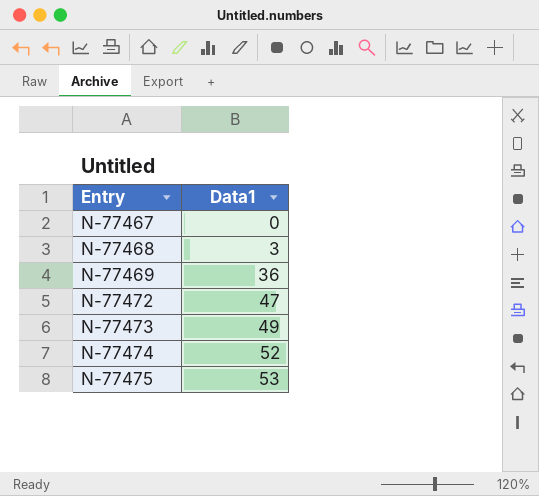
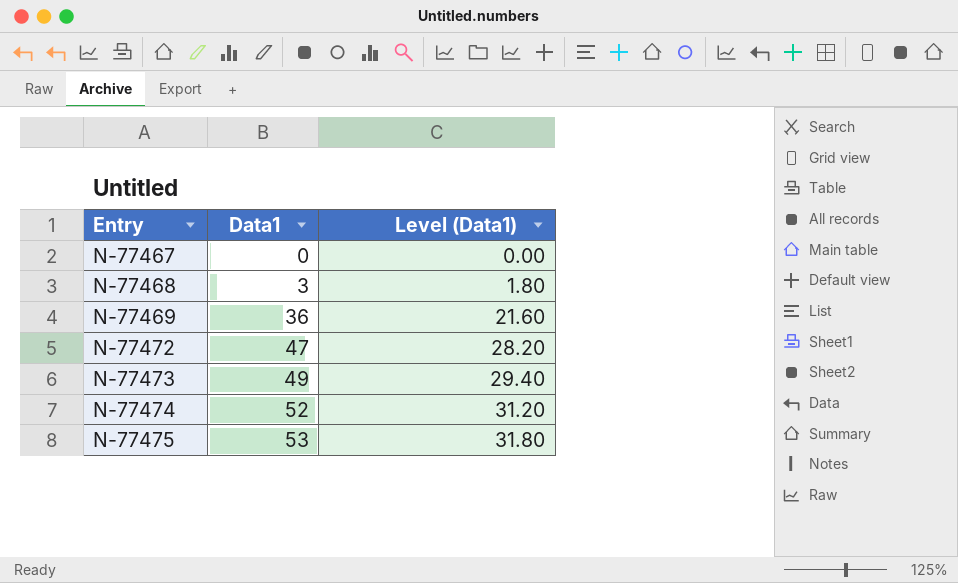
column Level (Data1) | formula: none -> [Data1] * 0.6

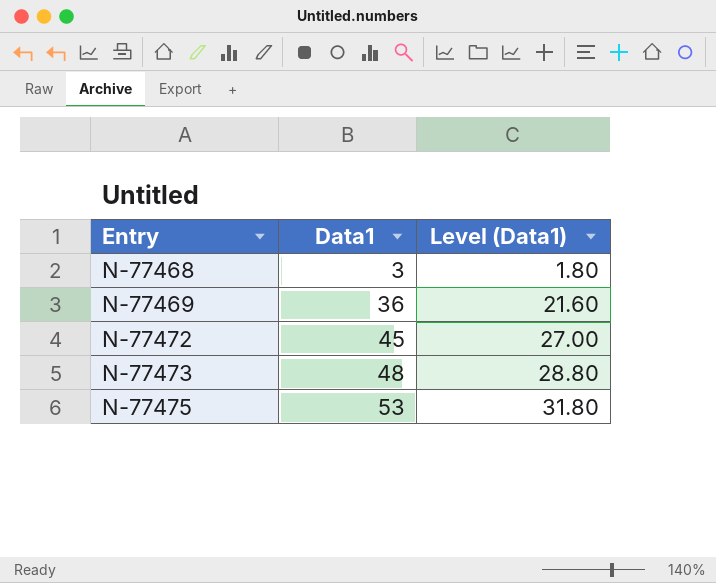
row N-77467: 0 | 0.00 -> none
row N-77474: 52 | 31.20 -> none
N-77472 | Data1: 47 -> 45
N-77472 | Level (Data1): 28.20 -> 27.00
N-77473 | Data1: 49 -> 48
N-77473 | Level (Data1): 29.40 -> 28.80

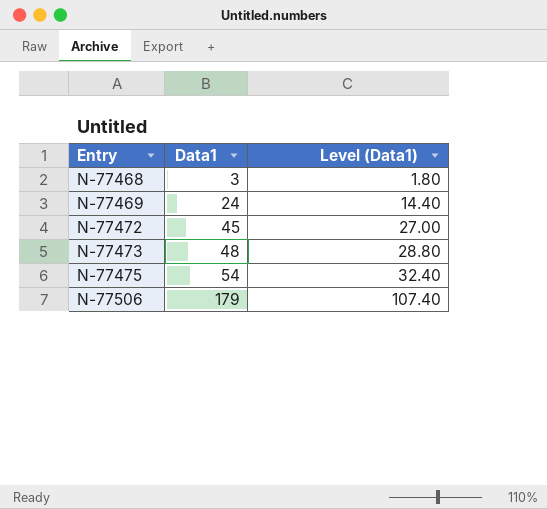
N-77469 | Data1: 36 -> 24
N-77469 | Level (Data1): 21.60 -> 14.40
N-77475 | Data1: 53 -> 54
N-77475 | Level (Data1): 31.80 -> 32.40
row N-77506: none -> 179 | 107.40

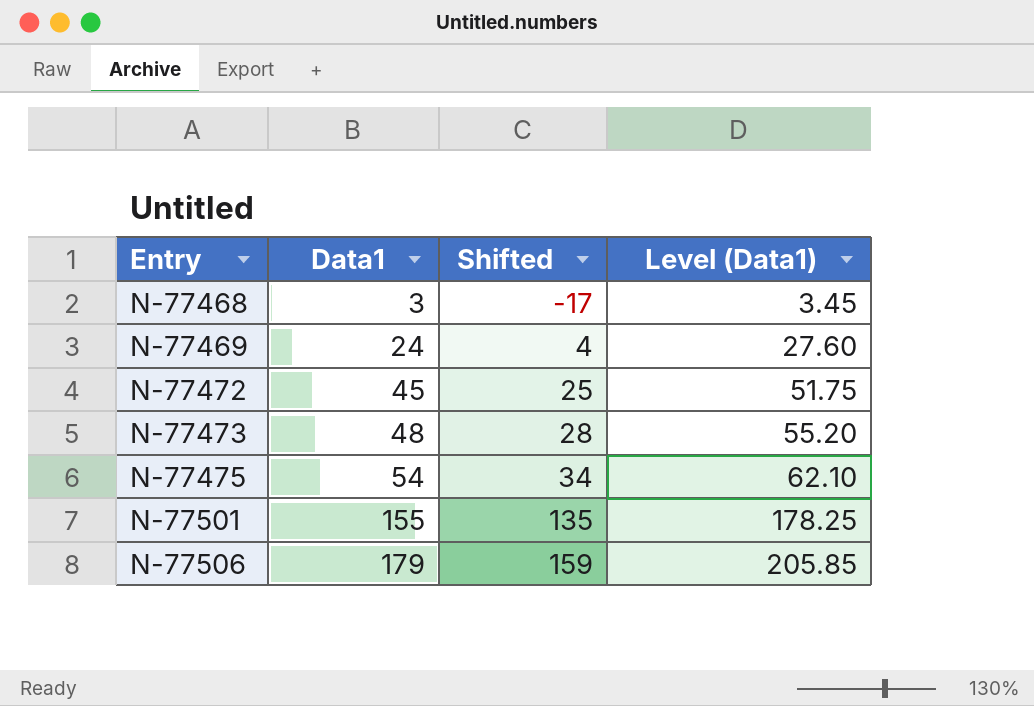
column Shifted | formula: none -> [Data1] - 20
column Level (Data1) | formula: [Data1] * 0.6 -> [Data1] * 1.15
row N-77501: none -> 155 | 135 | 178.25

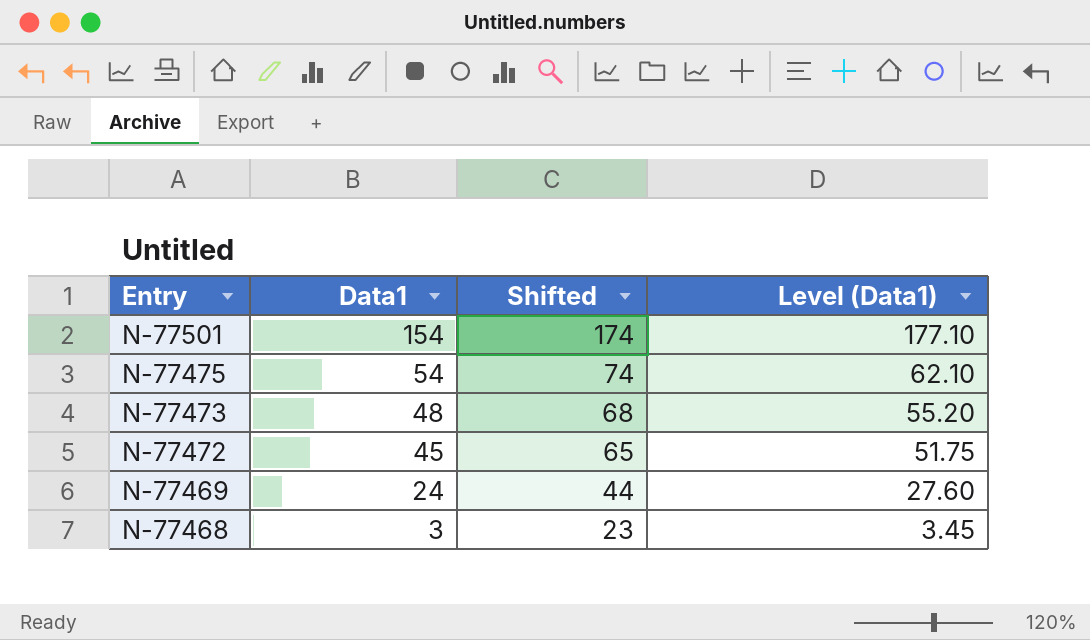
row order: Entry ascending -> Entry descending
column Shifted | formula: [Data1] - 20 -> [Data1] + 20
row N-77506: 179 | 159 | 205.85 -> none
N-77501 | Data1: 155 -> 154
N-77501 | Level (Data1): 178.25 -> 177.10

